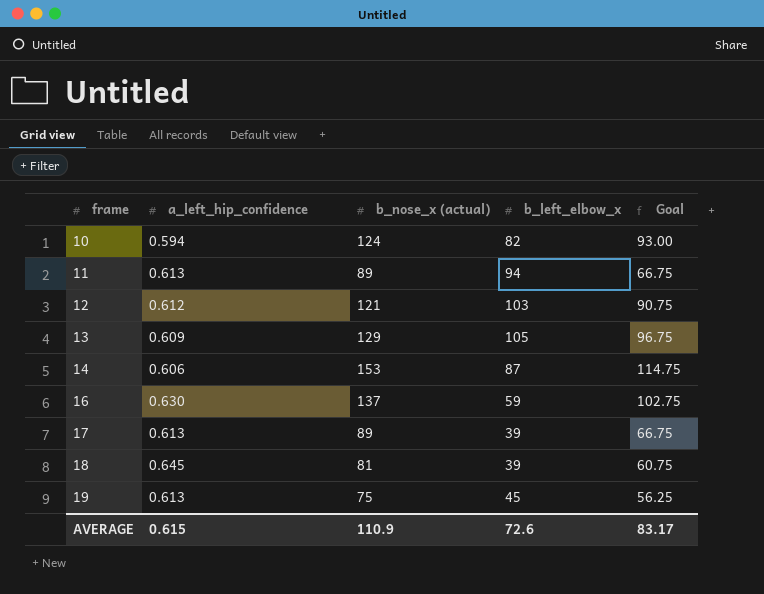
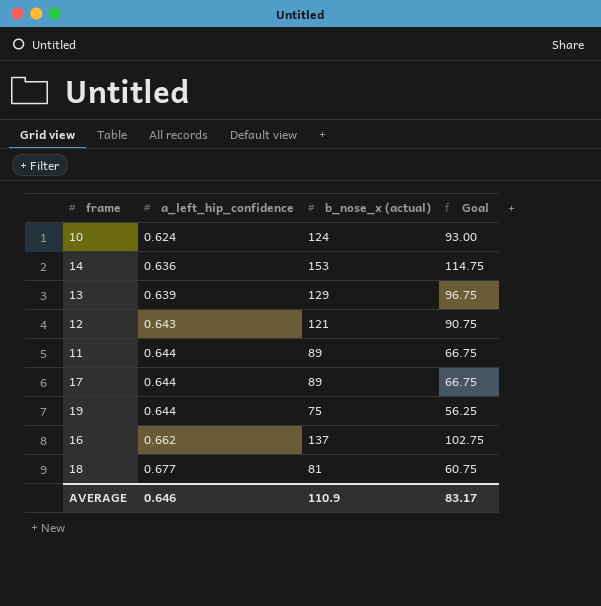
row order: frame ascending -> a_left_hip_confidence ascending
column b_left_elbow_x | position: 4 -> none
10 | a_left_hip_confidence: 0.594 -> 0.624
14 | a_left_hip_confidence: 0.606 -> 0.636
13 | a_left_hip_confidence: 0.609 -> 0.639
12 | a_left_hip_confidence: 0.612 -> 0.643
11 | a_left_hip_confidence: 0.613 -> 0.644
17 | a_left_hip_confidence: 0.613 -> 0.644
19 | a_left_hip_confidence: 0.613 -> 0.644
16 | a_left_hip_confidence: 0.630 -> 0.662
18 | a_left_hip_confidence: 0.645 -> 0.677
AVERAGE | a_left_hip_confidence: 0.615 -> 0.646

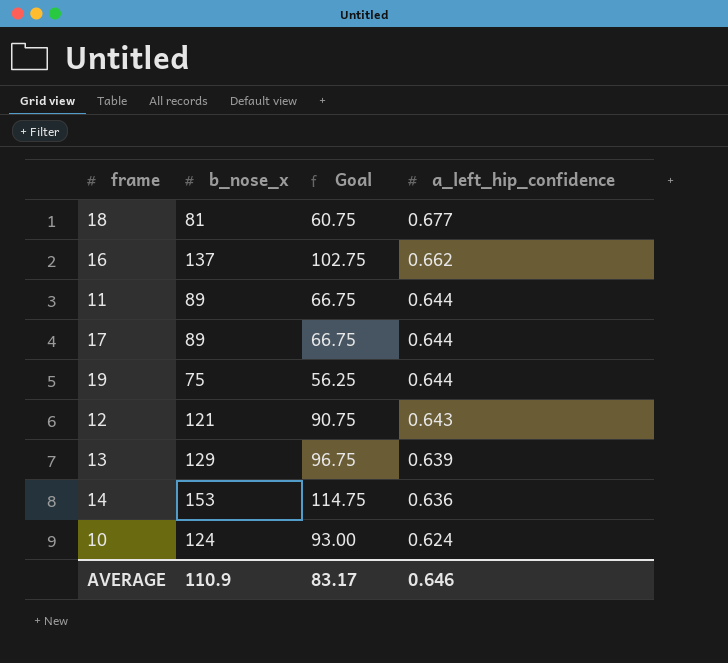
row order: a_left_hip_confidence ascending -> a_left_hip_confidence descending
column name: b_nose_x (actual) -> b_nose_x
column a_left_hip_confidence | position: 2 -> 4

